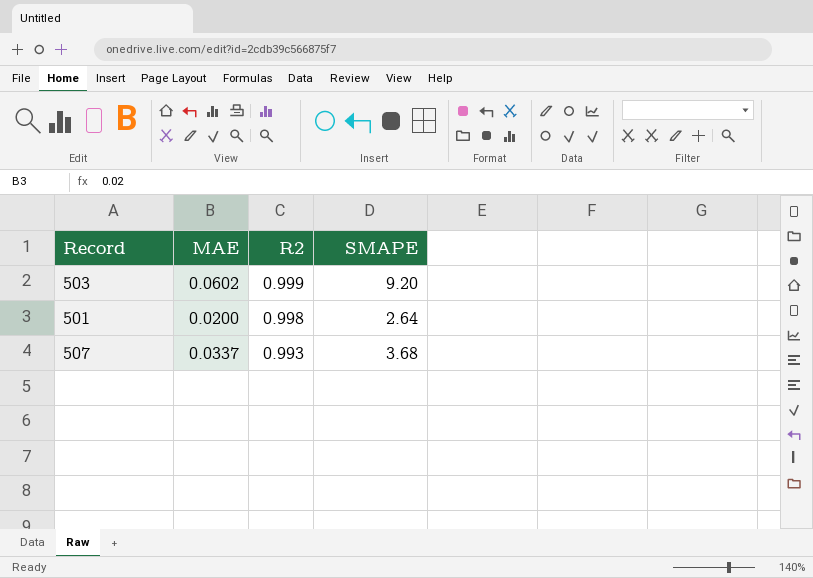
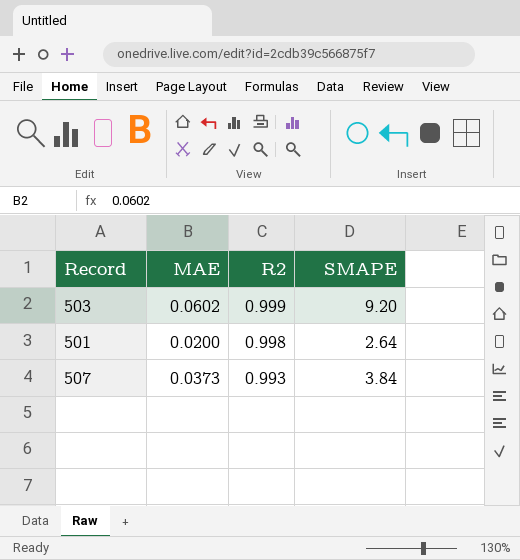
507 | MAE: 0.0337 -> 0.0373
507 | SMAPE: 3.68 -> 3.84

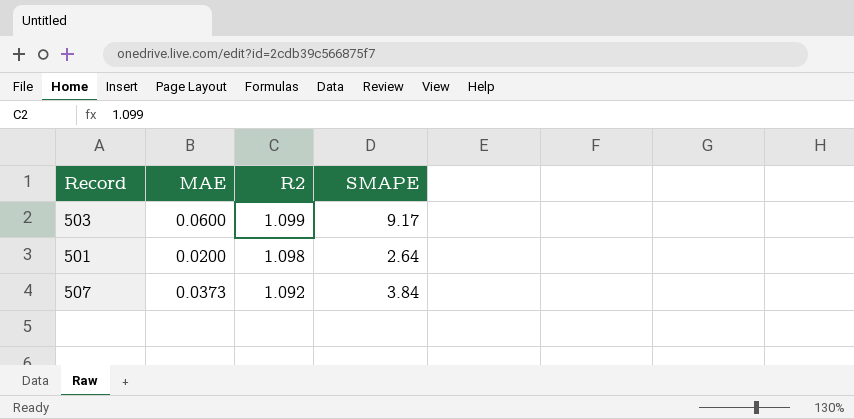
503 | MAE: 0.0602 -> 0.0600
503 | R2: 0.999 -> 1.099
503 | SMAPE: 9.20 -> 9.17
501 | R2: 0.998 -> 1.098
507 | R2: 0.993 -> 1.092

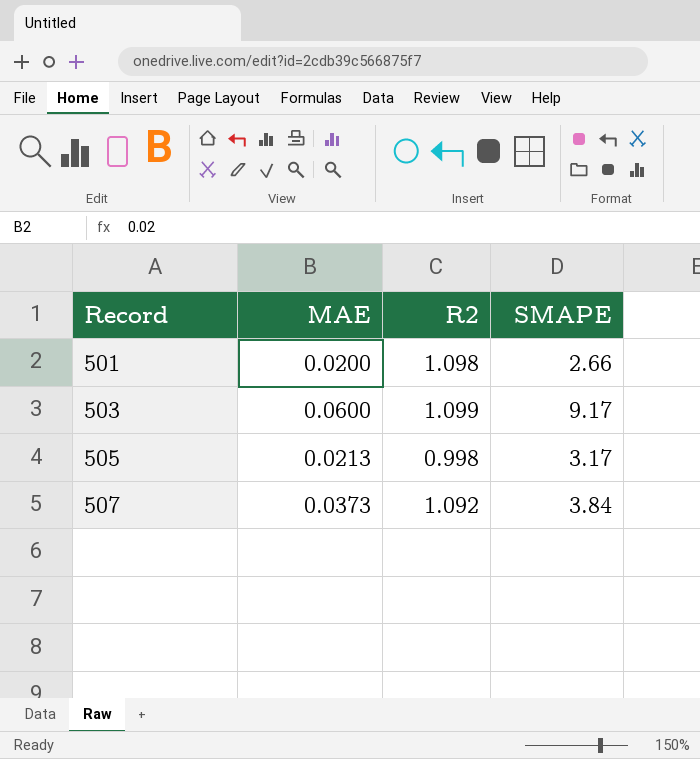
row order: R2 descending -> Record ascending
501 | SMAPE: 2.64 -> 2.66
row 505: none -> 0.0213 | 0.998 | 3.17

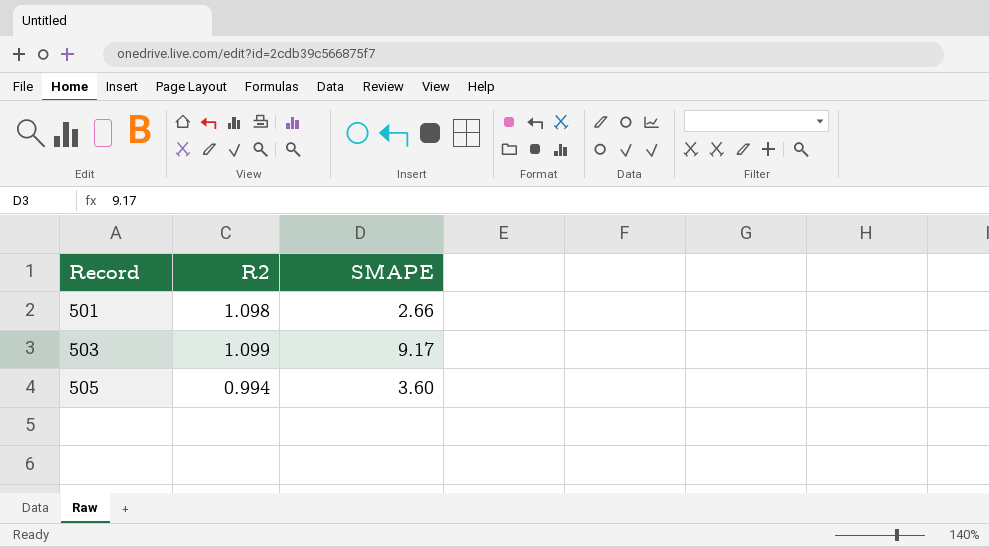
column MAE | position: 2 -> none
row 507: 0.0373 | 1.092 | 3.84 -> none
505 | R2: 0.998 -> 0.994
505 | SMAPE: 3.17 -> 3.60

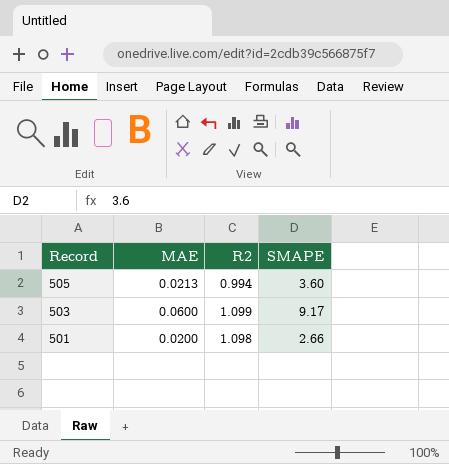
row order: Record ascending -> Record descending
column MAE | position: none -> 2

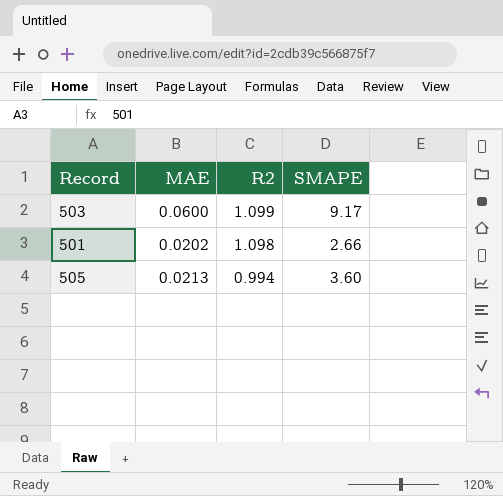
row order: Record descending -> R2 descending
501 | MAE: 0.0200 -> 0.0202

